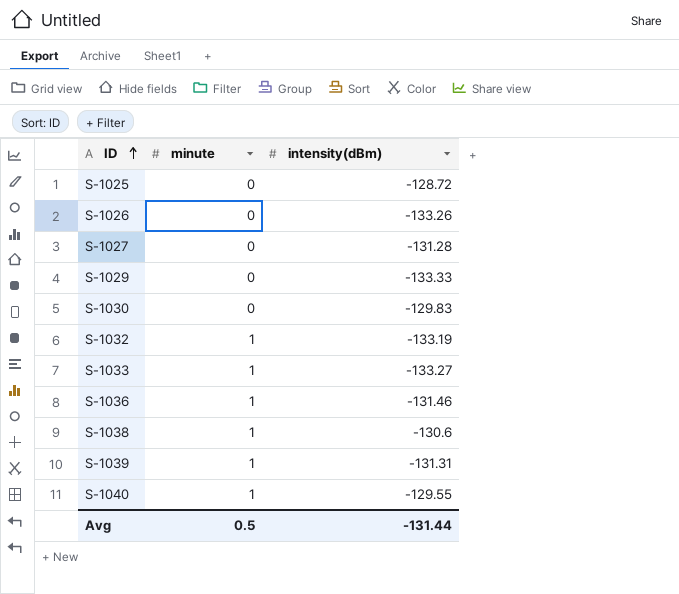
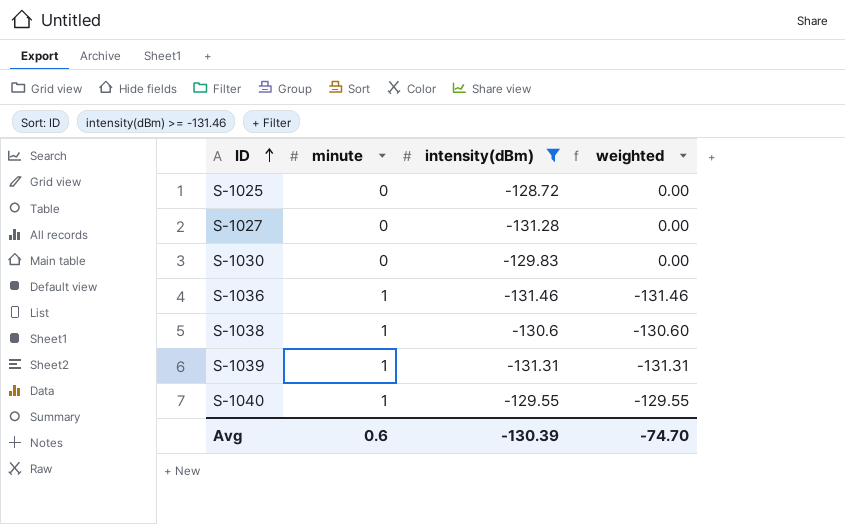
filter: none -> intensity(dBm) >= -131.46
column weighted | formula: none -> [minute] * [intensity(dBm)]
Avg | minute: 0.5 -> 0.6
Avg | intensity(dBm): -131.44 -> -130.39

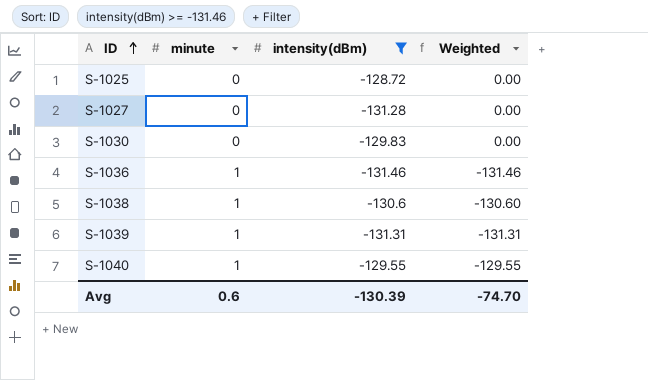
column name: weighted -> Weighted

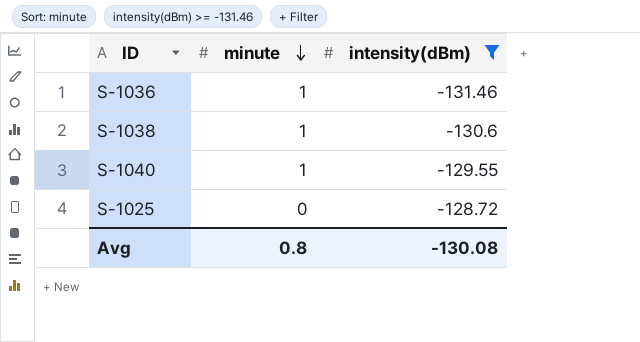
row order: ID ascending -> minute descending
column Weighted | formula: [minute] * [intensity(dBm)] -> none
row S-1027: 0 | -131.28 | 0.00 -> none
row S-1030: 0 | -129.83 | 0.00 -> none
row S-1039: 1 | -131.31 | -131.31 -> none
Avg | minute: 0.6 -> 0.8
Avg | intensity(dBm): -130.39 -> -130.08

